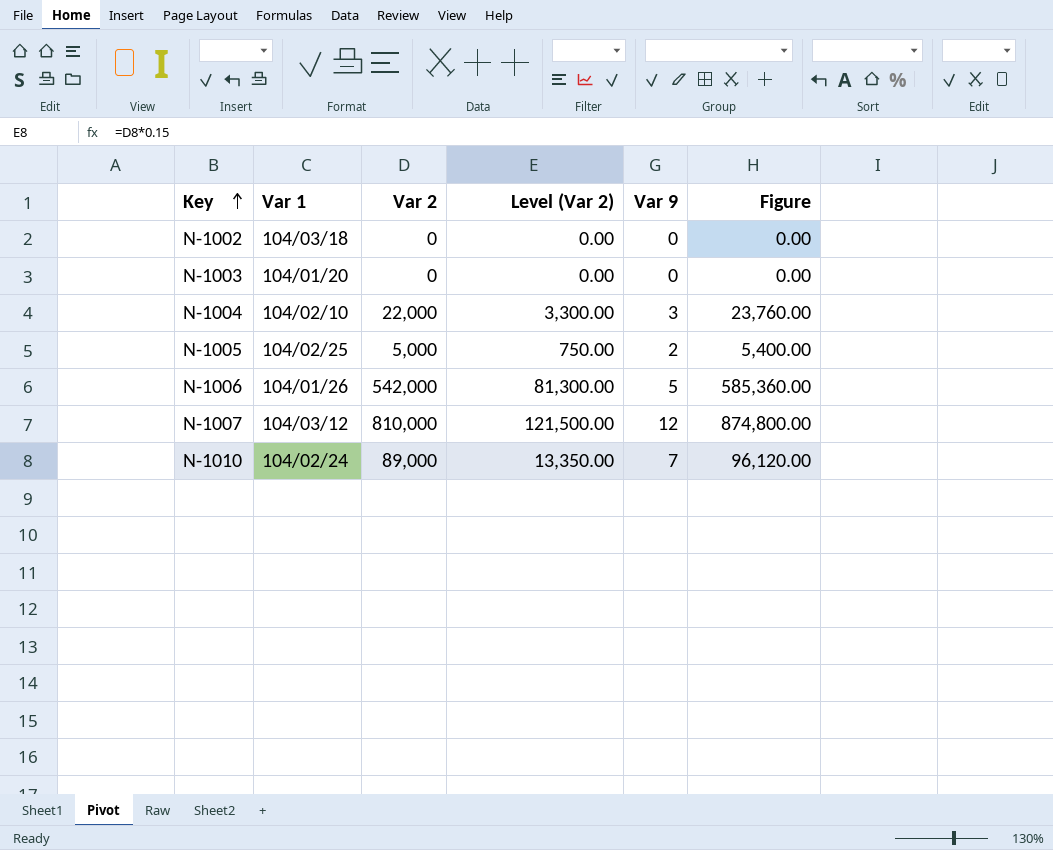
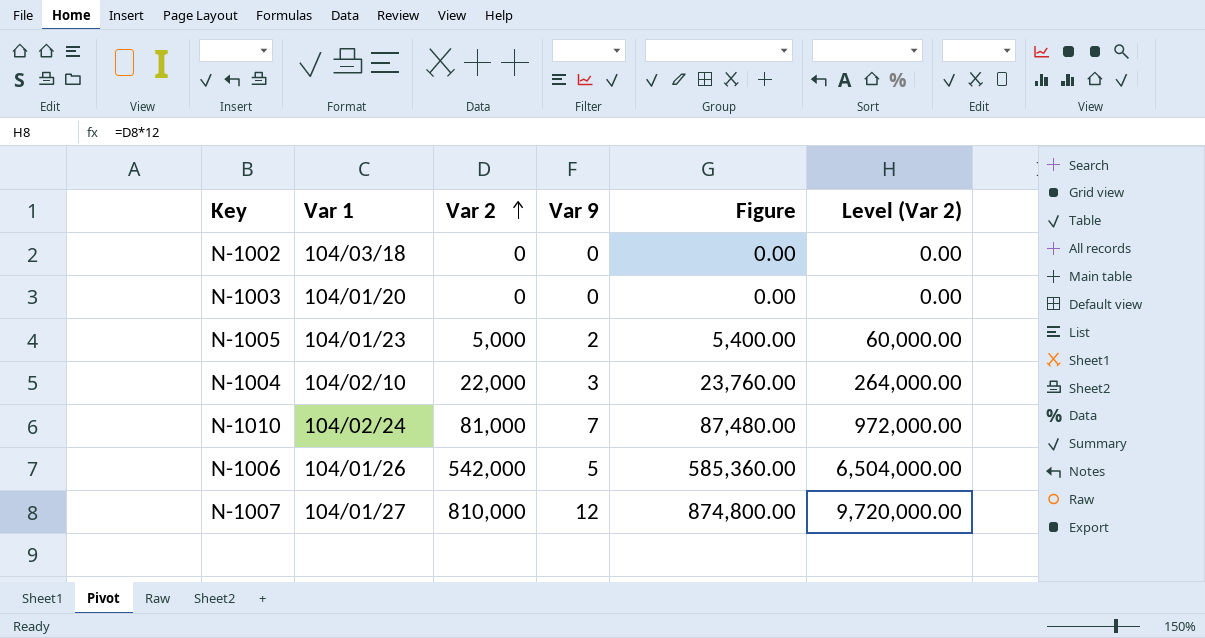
row order: Key ascending -> Var 2 ascending
column Level (Var 2) | formula: [Var 2] * 0.15 -> [Var 2] * 12
column Level (Var 2) | position: 4 -> 6
N-1005 | Var 1: 104/02/25 -> 104/01/23
N-1010 | Var 2: 89,000 -> 81,000
N-1010 | Figure: 96,120.00 -> 87,480.00
N-1007 | Var 1: 104/03/12 -> 104/01/27

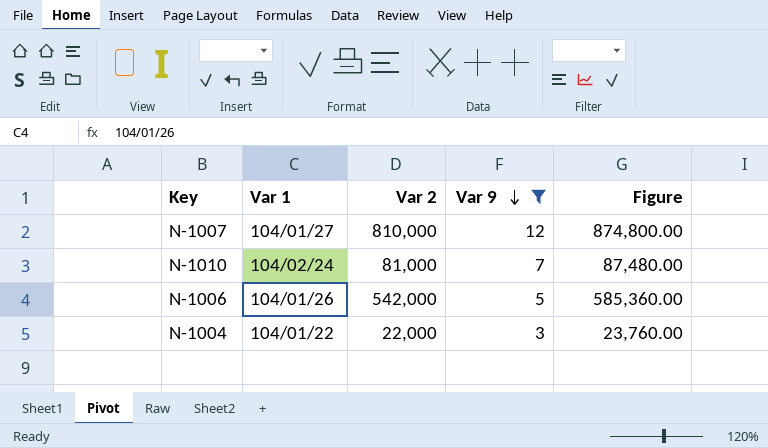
filter: none -> Var 9 >= 3
row order: Var 2 ascending -> Var 9 descending
column Level (Var 2) | formula: [Var 2] * 12 -> none
N-1004 | Var 1: 104/02/10 -> 104/01/22

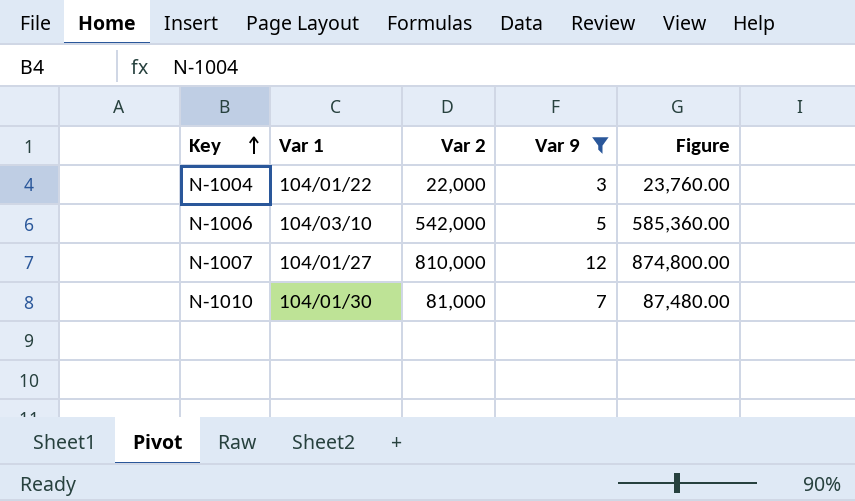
row order: Var 9 descending -> Key ascending
N-1006 | Var 1: 104/01/26 -> 104/03/10
N-1010 | Var 1: 104/02/24 -> 104/01/30

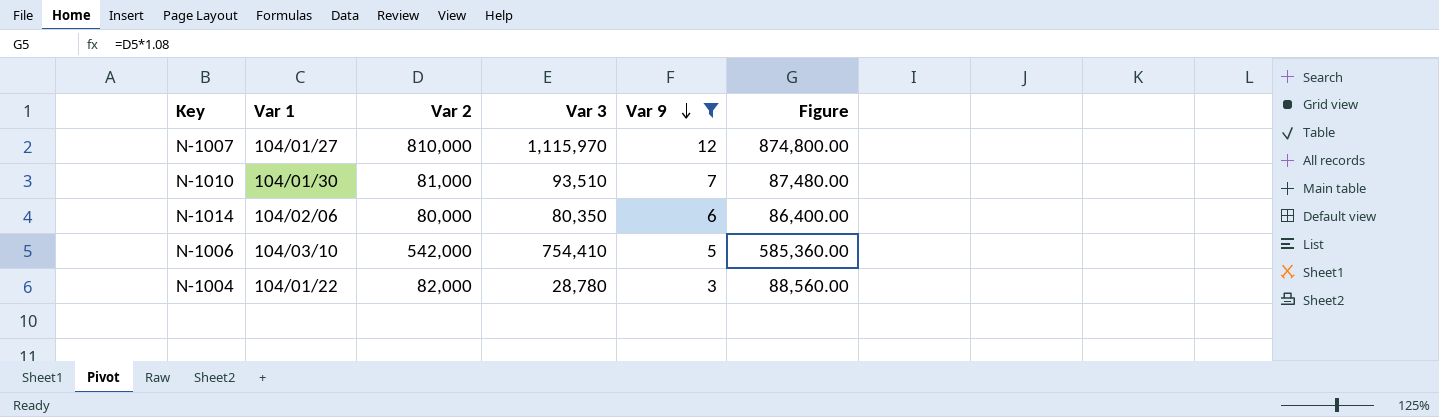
row order: Key ascending -> Var 9 descending
column Var 3 | position: none -> 4
row N-1014: none -> 104/02/06 | 80,000 | 80,350 | 6 | 86,400.00
N-1004 | Var 2: 22,000 -> 82,000
N-1004 | Figure: 23,760.00 -> 88,560.00

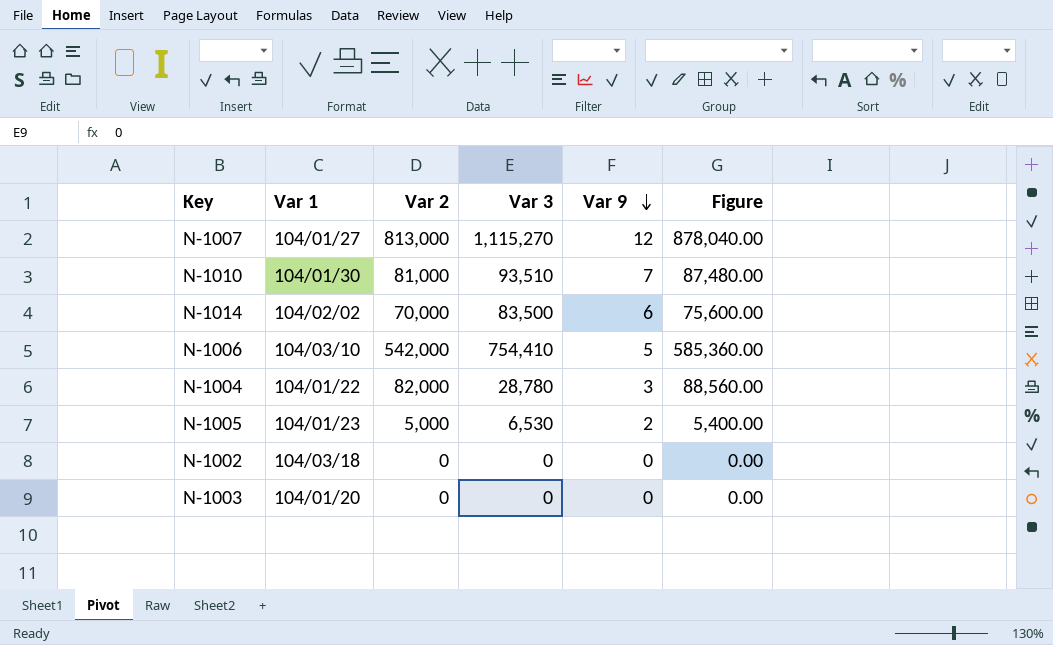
filter: Var 9 >= 3 -> none
N-1007 | Var 2: 810,000 -> 813,000
N-1007 | Var 3: 1,115,970 -> 1,115,270
N-1007 | Figure: 874,800.00 -> 878,040.00
N-1014 | Var 1: 104/02/06 -> 104/02/02
N-1014 | Var 2: 80,000 -> 70,000
N-1014 | Var 3: 80,350 -> 83,500
N-1014 | Figure: 86,400.00 -> 75,600.00

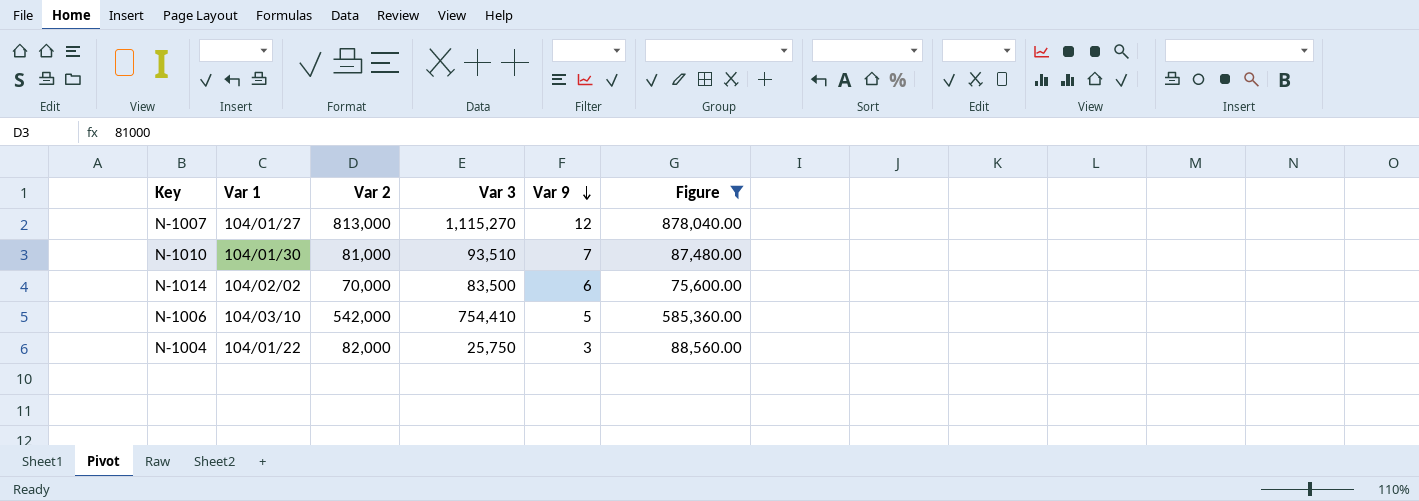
filter: none -> Figure >= 75,600.00
N-1004 | Var 3: 28,780 -> 25,750

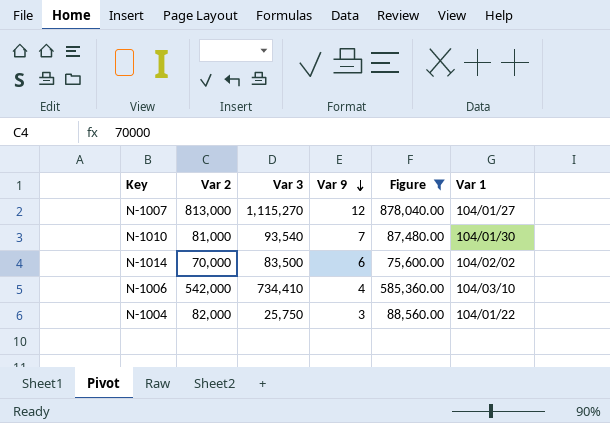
column Var 1 | position: 2 -> 6
N-1010 | Var 3: 93,510 -> 93,540
N-1006 | Var 3: 754,410 -> 734,410
N-1006 | Var 9: 5 -> 4

